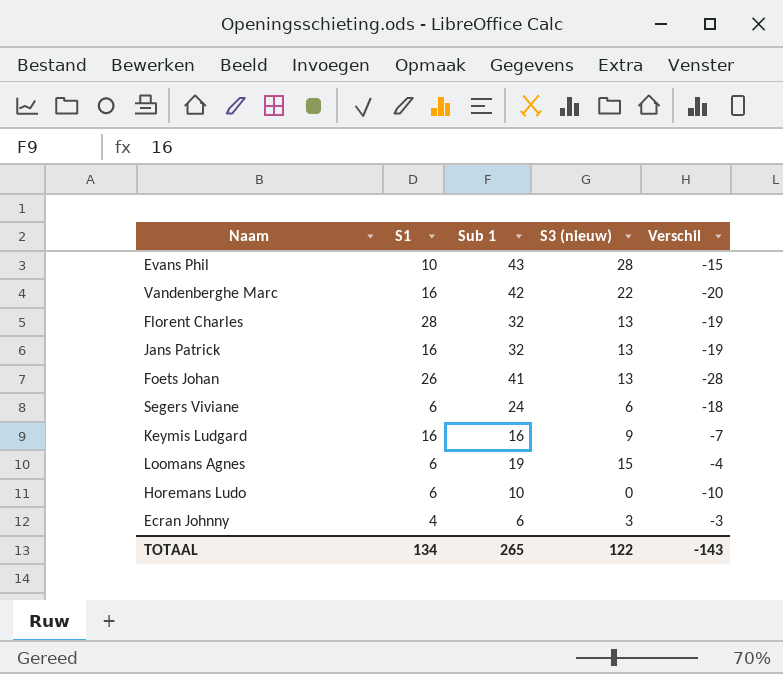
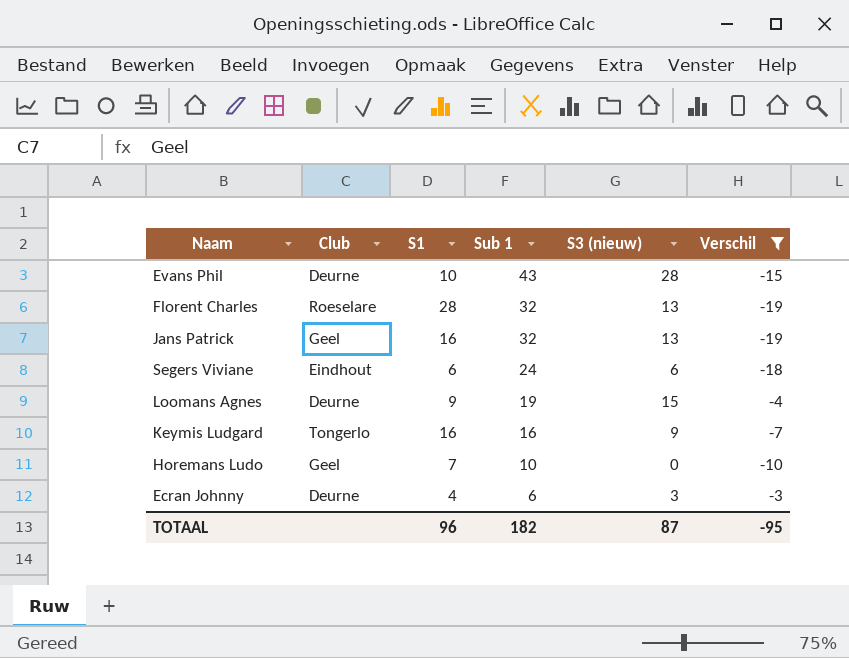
filter: none -> Verschil >= -19
row order: none -> Sub 1 descending
column Club | position: none -> 2
Loomans Agnes | S1: 6 -> 9
Horemans Ludo | S1: 6 -> 7
TOTAAL | S1: 134 -> 96
TOTAAL | Sub 1: 265 -> 182
TOTAAL | S3 (nieuw): 122 -> 87
TOTAAL | Verschil: -143 -> -95

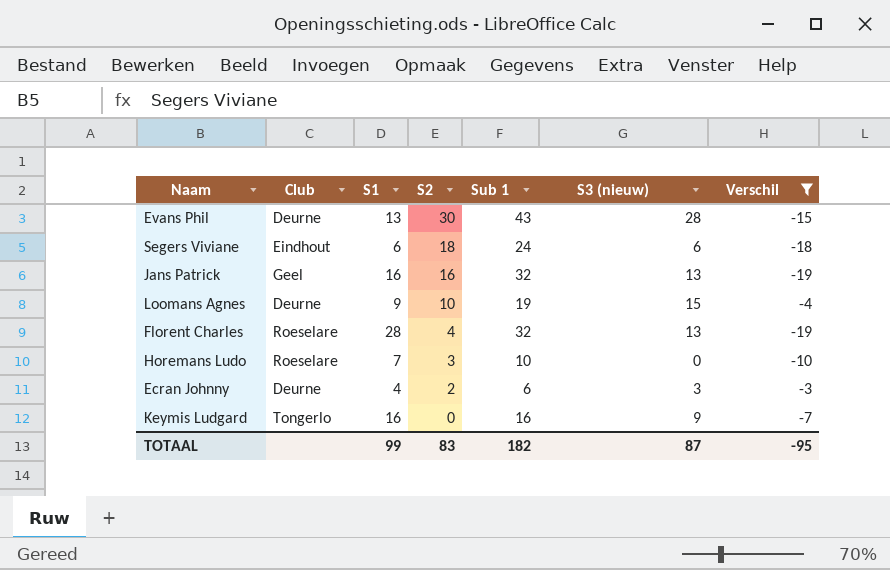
row order: Sub 1 descending -> S2 descending
column S2 | formula: none -> [Sub 1] - [S1]
Evans Phil | S1: 10 -> 13
Horemans Ludo | Club: Geel -> Roeselare
TOTAAL | S1: 96 -> 99

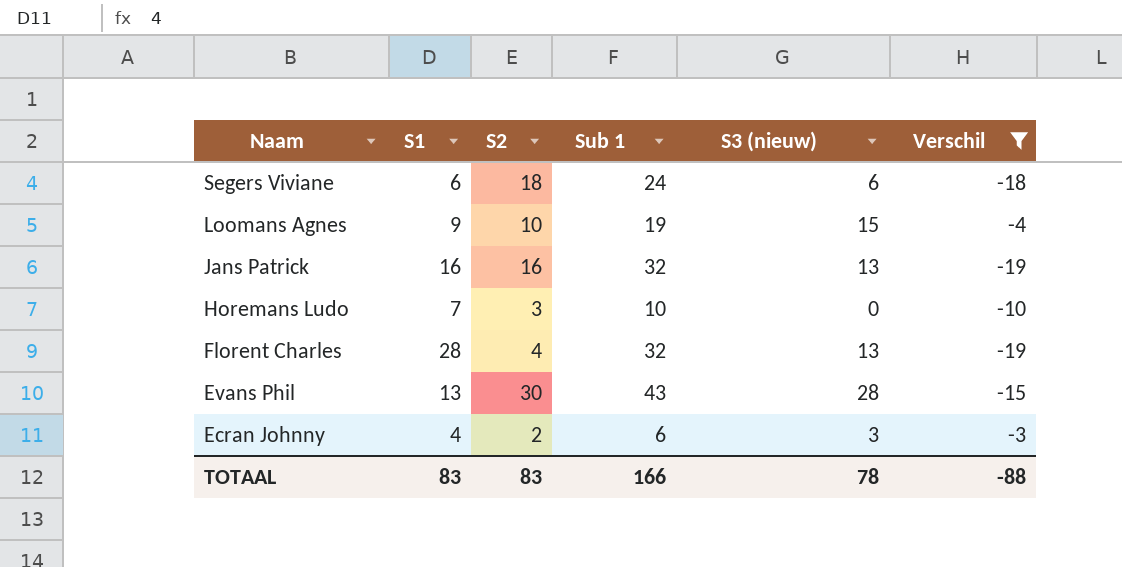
row order: S2 descending -> Naam descending
column Club | position: 2 -> none
row Keymis Ludgard: Tongerlo | 16 | 0 | 16 | 9 | -7 -> none
TOTAAL | S1: 99 -> 83
TOTAAL | Sub 1: 182 -> 166
TOTAAL | S3 (nieuw): 87 -> 78
TOTAAL | Verschil: -95 -> -88

